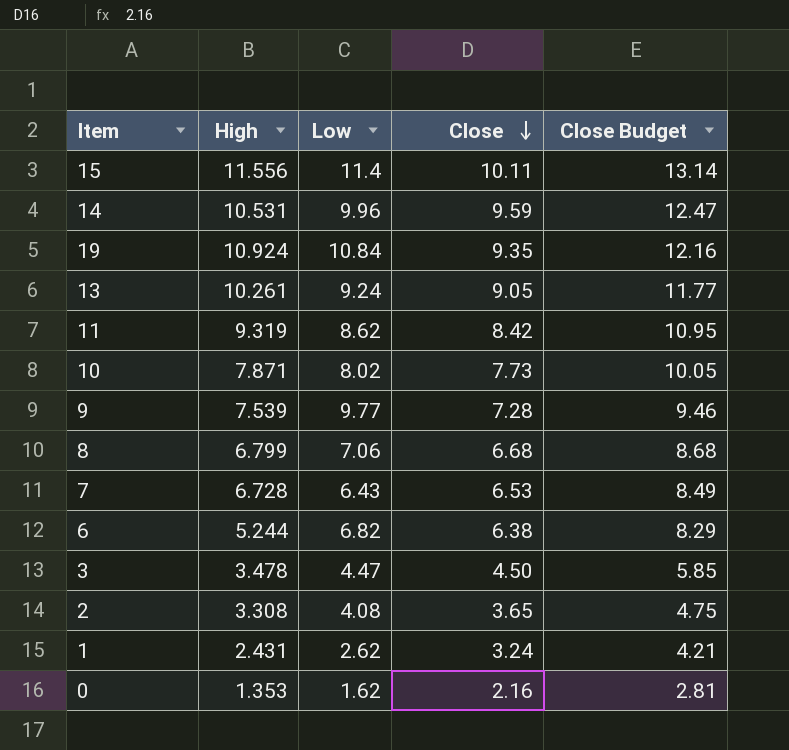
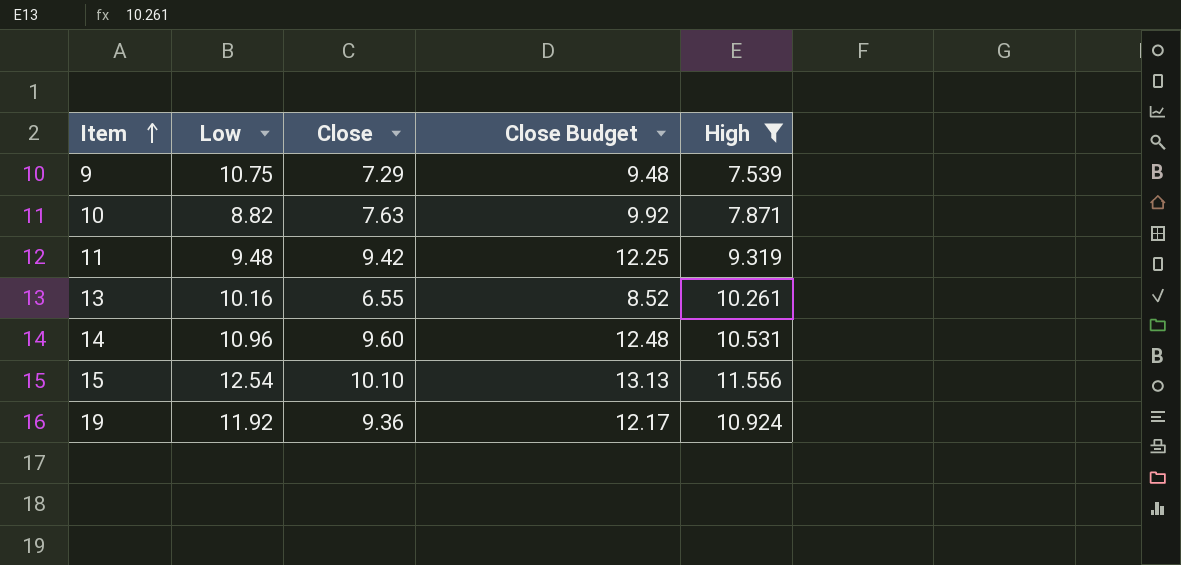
filter: none -> High >= 7.539
row order: Close descending -> Item ascending
column High | position: 2 -> 5
9 | Low: 9.77 -> 10.75
9 | Close: 7.28 -> 7.29
9 | Close Budget: 9.46 -> 9.48
10 | Low: 8.02 -> 8.82
10 | Close: 7.73 -> 7.63
10 | Close Budget: 10.05 -> 9.92
11 | Low: 8.62 -> 9.48
11 | Close: 8.42 -> 9.42
11 | Close Budget: 10.95 -> 12.25
13 | Low: 9.24 -> 10.16
13 | Close: 9.05 -> 6.55
13 | Close Budget: 11.77 -> 8.52
14 | Low: 9.96 -> 10.96
14 | Close: 9.59 -> 9.60
14 | Close Budget: 12.47 -> 12.48
15 | Low: 11.4 -> 12.54
15 | Close: 10.11 -> 10.10
15 | Close Budget: 13.14 -> 13.13
19 | Low: 10.84 -> 11.92
19 | Close: 9.35 -> 9.36
19 | Close Budget: 12.16 -> 12.17

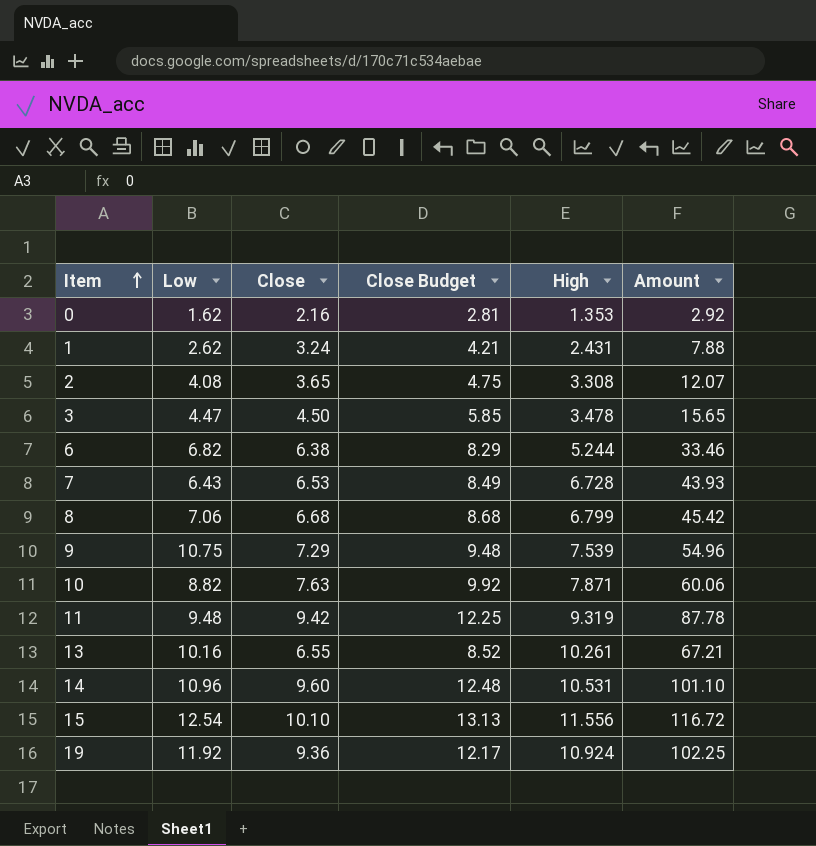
filter: High >= 7.539 -> none
column Amount | formula: none -> [Close] * [High]

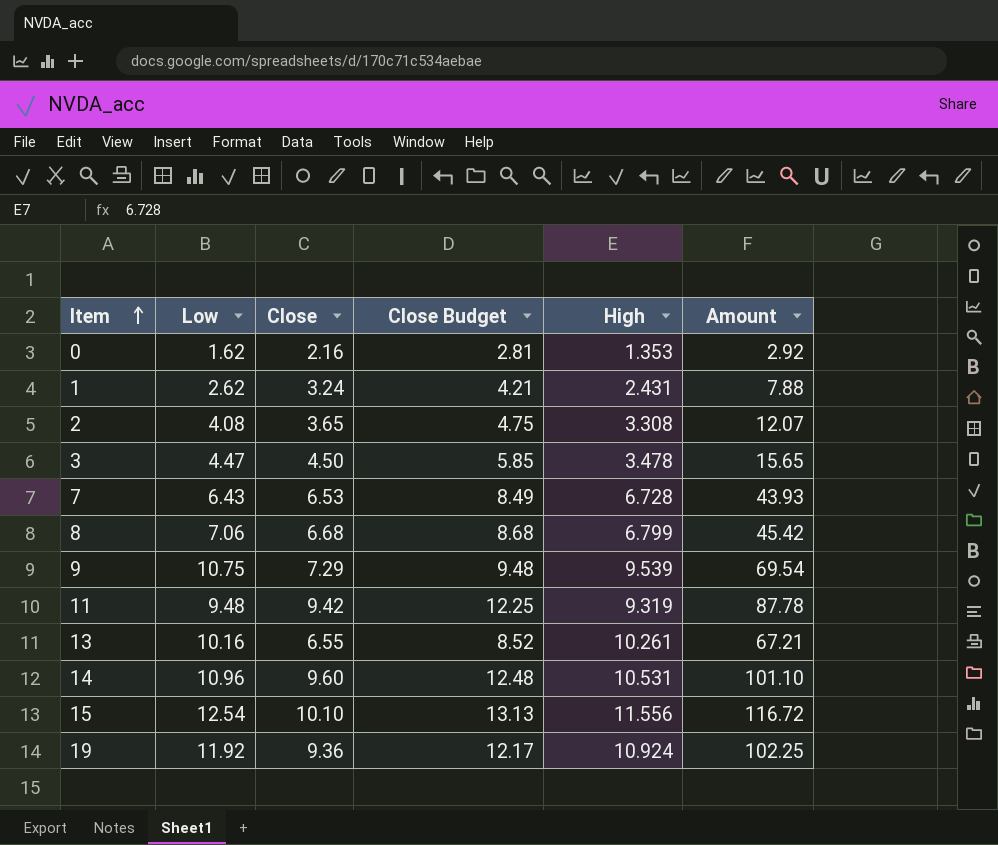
row 6: 6.82 | 6.38 | 8.29 | 5.244 | 33.46 -> none
row 10: 8.82 | 7.63 | 9.92 | 7.871 | 60.06 -> none
9 | High: 7.539 -> 9.539
9 | Amount: 54.96 -> 69.54

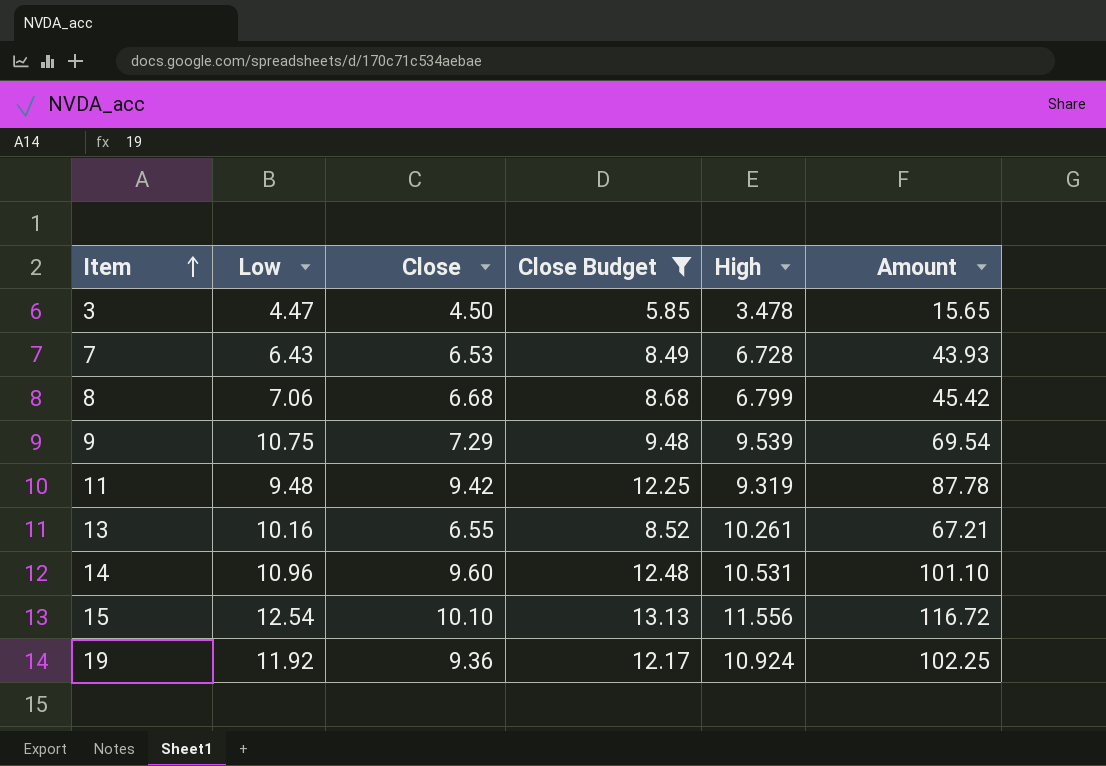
filter: none -> Close Budget >= 5.85

